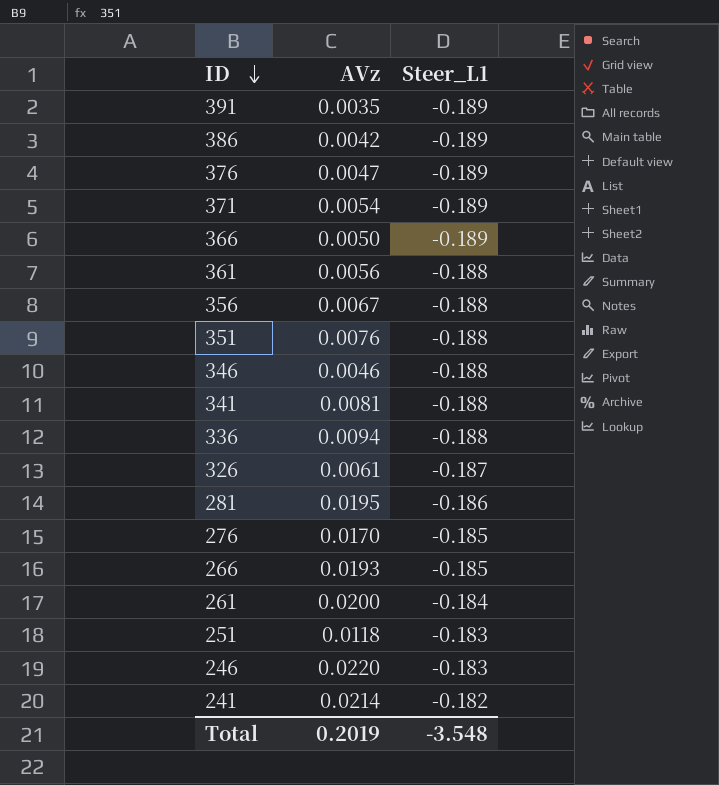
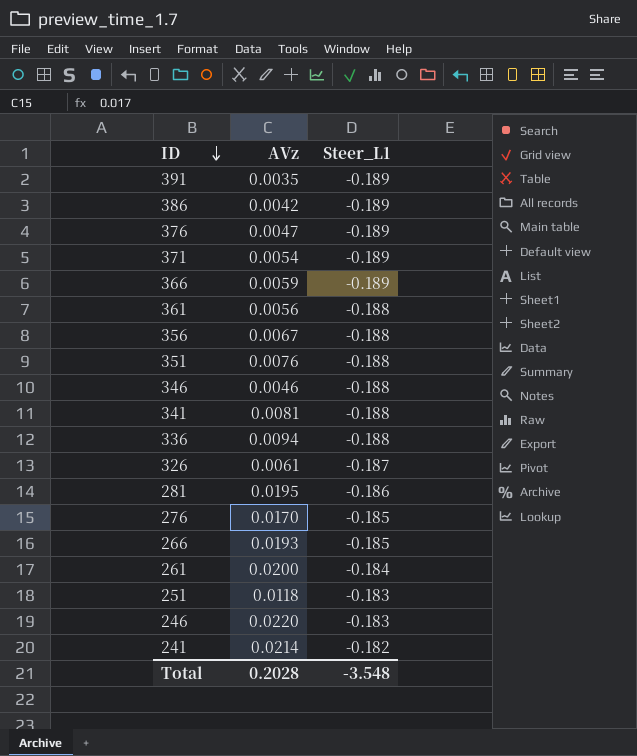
366 | AVz: 0.0050 -> 0.0059
Total | AVz: 0.2019 -> 0.2028

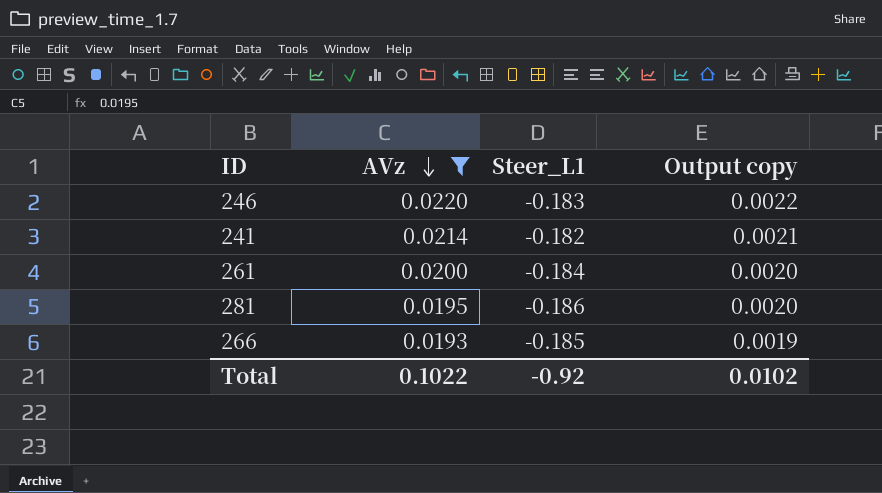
filter: none -> AVz >= 0.0193
row order: ID descending -> AVz descending
column Output copy | formula: none -> [AVz] * 0.1
Total | AVz: 0.2028 -> 0.1022
Total | Steer_L1: -3.548 -> -0.92

